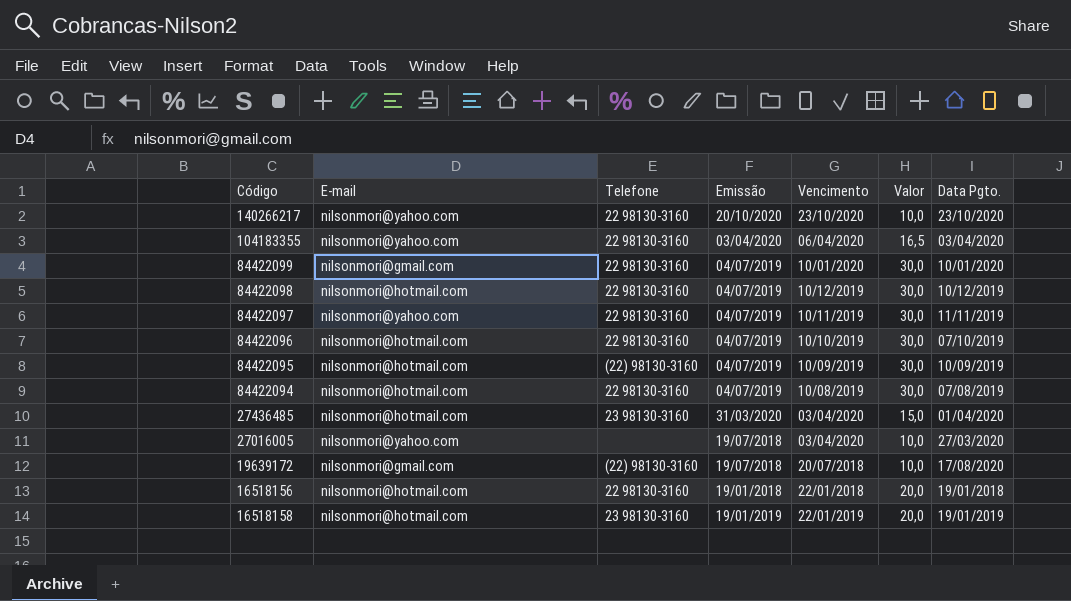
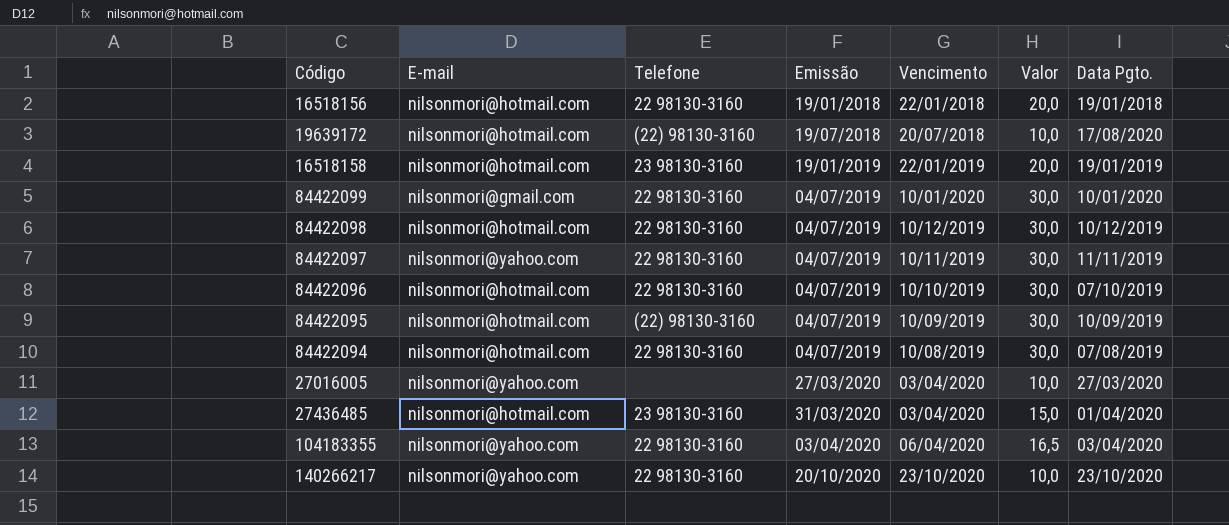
row order: none -> Emissão ascending
19639172 | E-mail: nilsonmori@gmail.com -> nilsonmori@hotmail.com
27016005 | Emissão: 19/07/2018 -> 27/03/2020

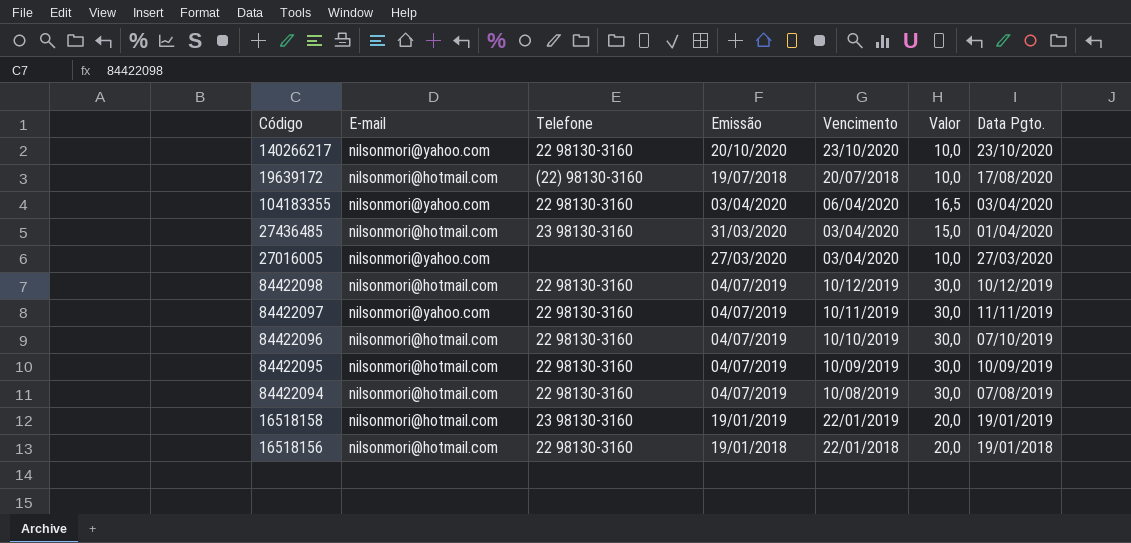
row order: Emissão ascending -> Data Pgto. descending
row 84422099: nilsonmori@gmail.com | 22 98130-3160 | 04/07/2019 | 10/01/2020 | 30,0 | 10/01/2020 -> none
84422095 | Telefone: (22) 98130-3160 -> 22 98130-3160

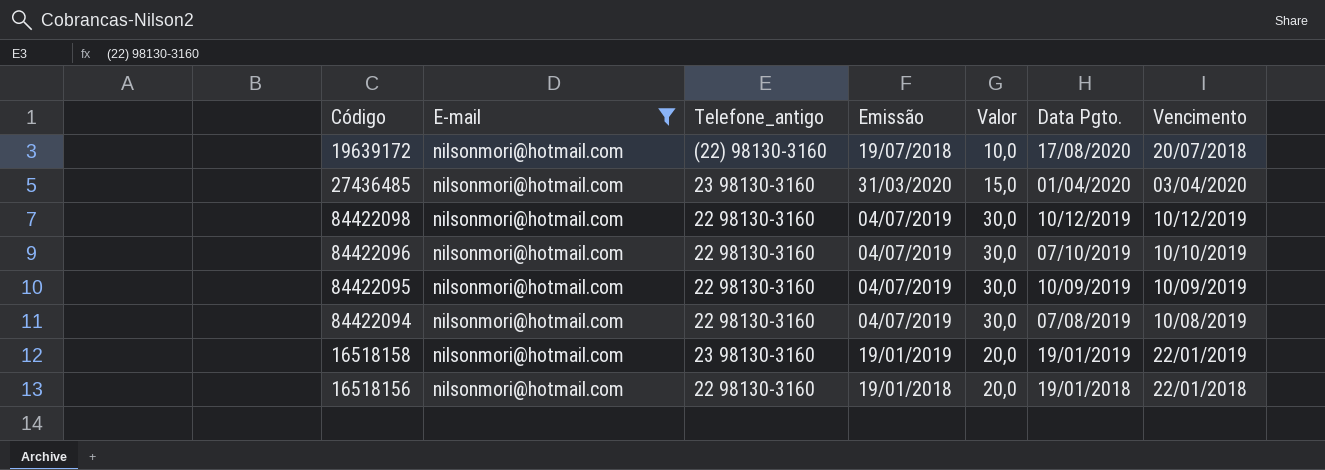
filter: none -> E-mail = nilsonmori@hotmail.com
column name: Telefone -> Telefone_antigo
column Vencimento | position: 5 -> 7

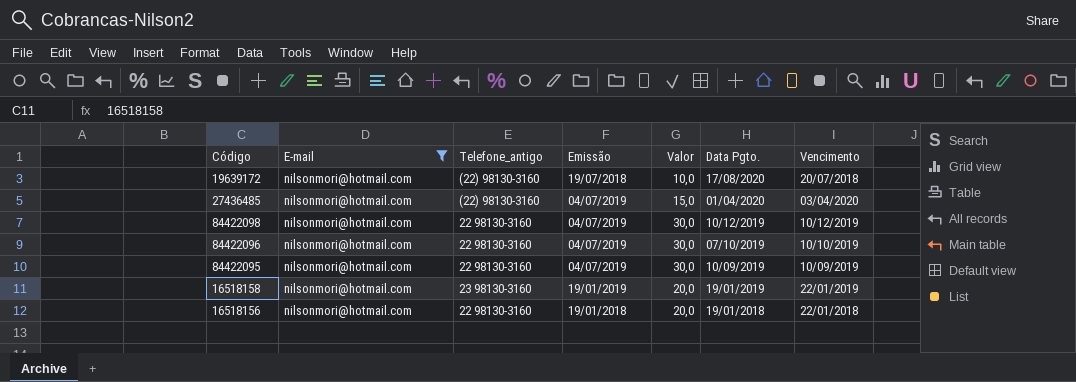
row 84422094: nilsonmori@hotmail.com | 22 98130-3160 | 04/07/2019 | 30,0 | 07/08/2019 | 10/08/2019 -> none
27436485 | Telefone_antigo: 23 98130-3160 -> (22) 98130-3160
27436485 | Emissão: 31/03/2020 -> 04/07/2019

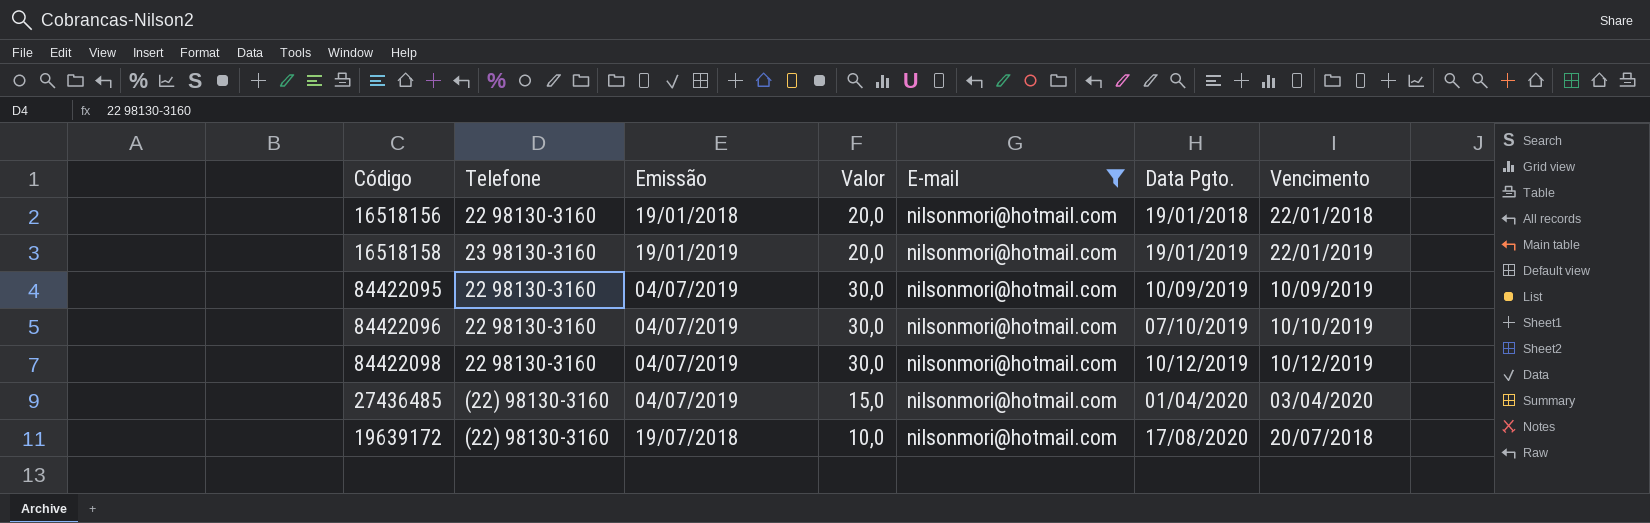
row order: Data Pgto. descending -> Data Pgto. ascending
column name: Telefone_antigo -> Telefone
column E-mail | position: 2 -> 5

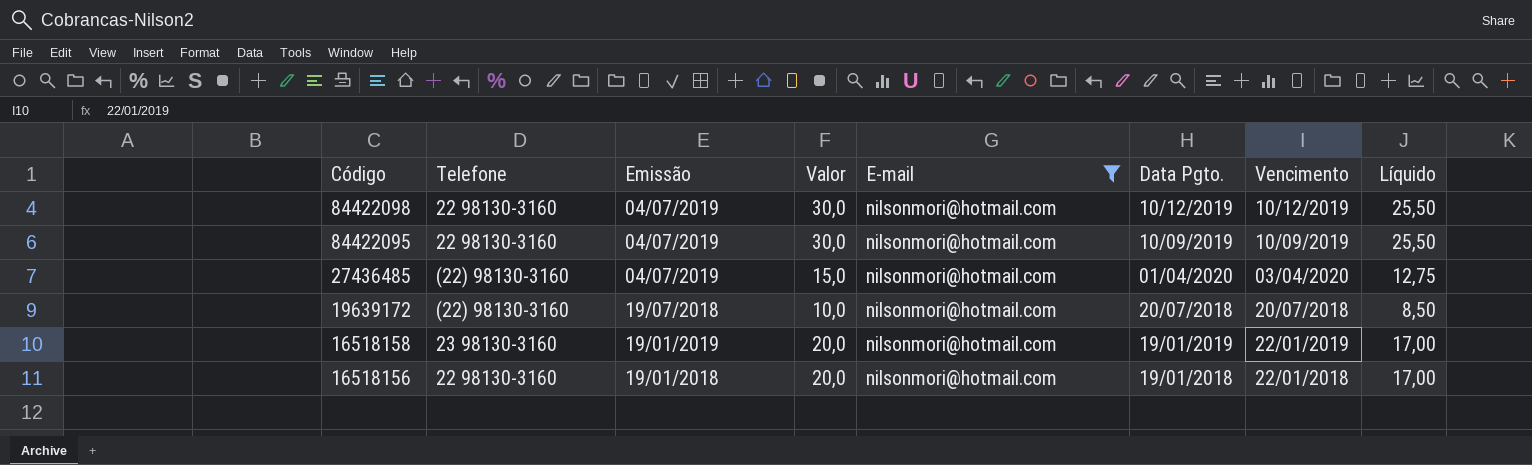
row order: Data Pgto. ascending -> Código descending
column Líquido | formula: none -> [Valor] * 0,85
row 84422096: 22 98130-3160 | 04/07/2019 | 30,0 | nilsonmori@hotmail.com | 07/10/2019 | 10/10/2019 -> none
19639172 | Data Pgto.: 17/08/2020 -> 20/07/2018

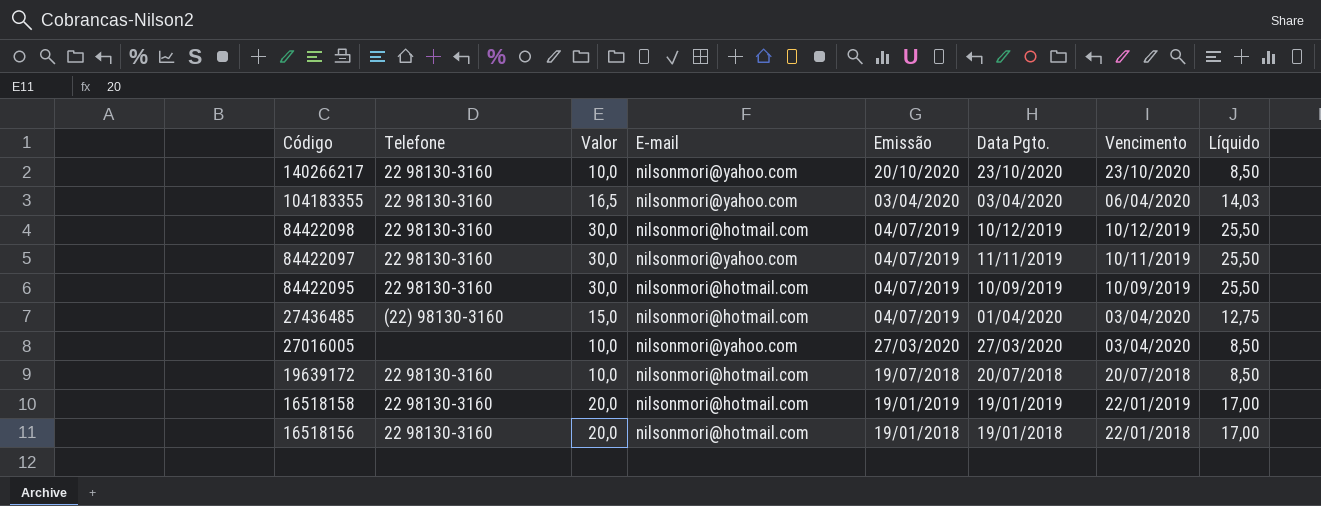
filter: E-mail = nilsonmori@hotmail.com -> none
column Emissão | position: 3 -> 5
19639172 | Telefone: (22) 98130-3160 -> 22 98130-3160
16518158 | Telefone: 23 98130-3160 -> 22 98130-3160

